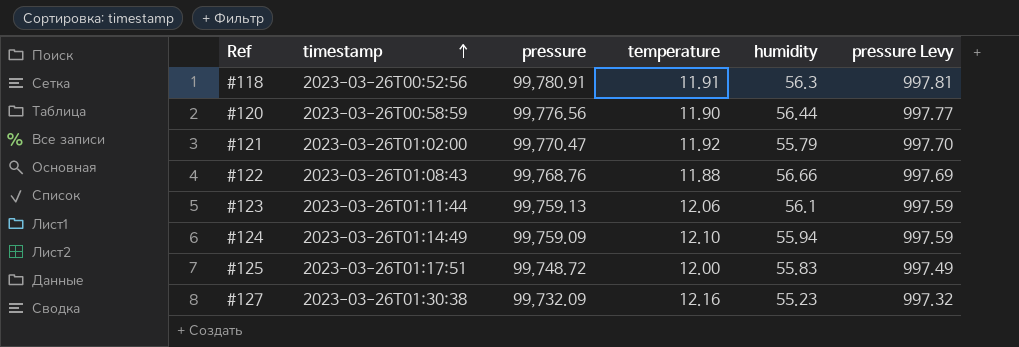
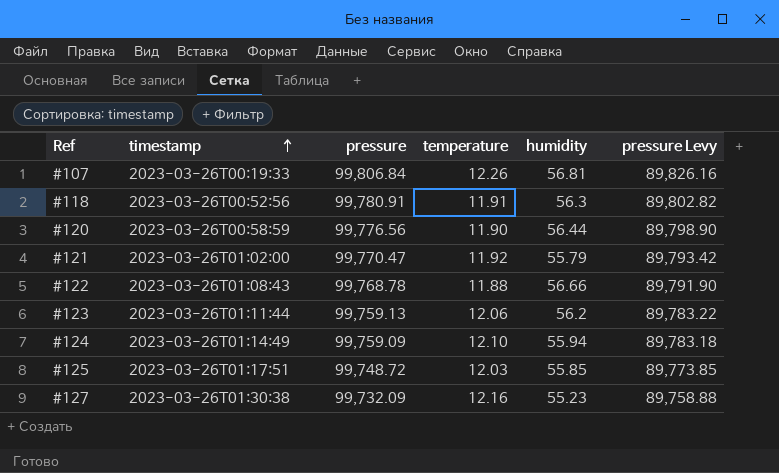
column pressure Levy | formula: [pressure] * 0.01 -> [pressure] * 0.9
row #107: none -> 2023-03-26T00:19:33 | 99,806.84 | 12.26 | 56.81 | 89,826.16
#122 | pressure: 99,768.76 -> 99,768.78
#123 | humidity: 56.1 -> 56.2
#125 | temperature: 12.00 -> 12.03
#125 | humidity: 55.83 -> 55.85

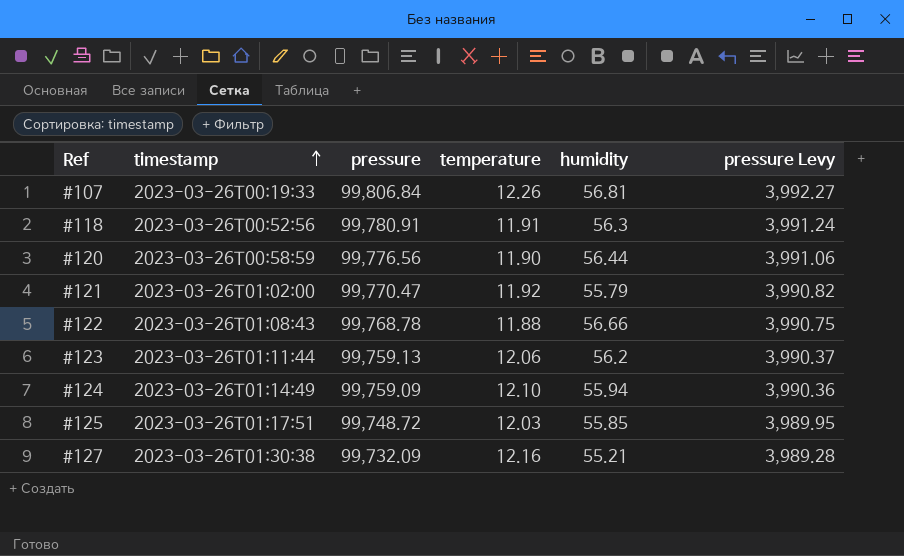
column pressure Levy | formula: [pressure] * 0.9 -> [pressure] * 0.04
#127 | humidity: 55.23 -> 55.21

